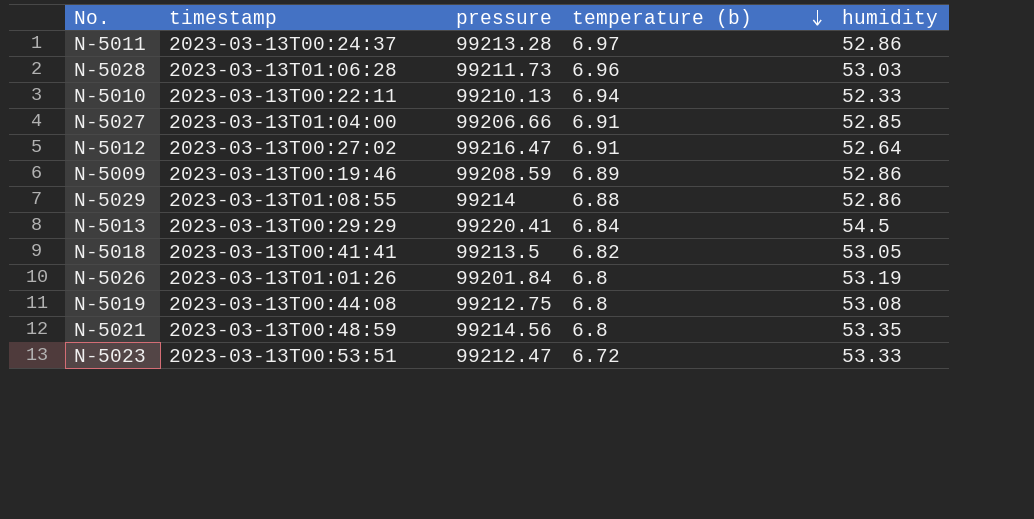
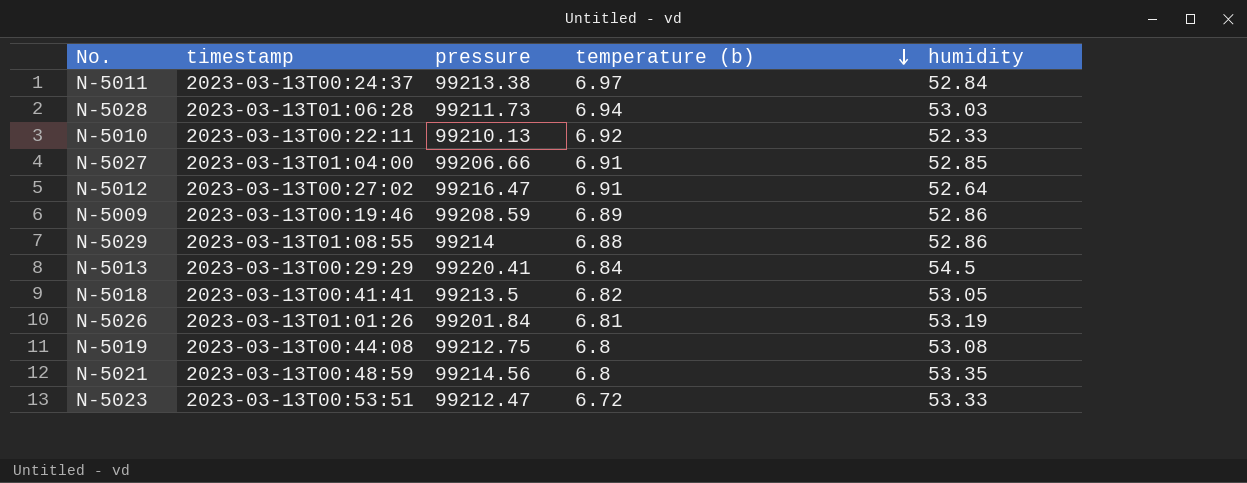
N-5011 | pressure: 99213.28 -> 99213.38
N-5011 | humidity: 52.86 -> 52.84
N-5028 | temperature (b): 6.96 -> 6.94
N-5010 | temperature (b): 6.94 -> 6.92
N-5026 | temperature (b): 6.8 -> 6.81

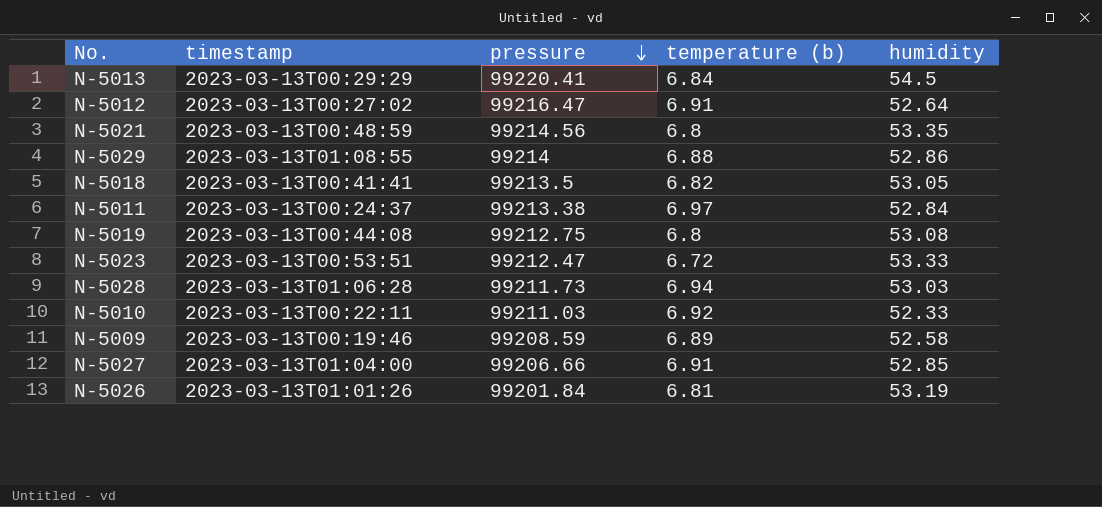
row order: temperature (b) descending -> pressure descending
N-5010 | pressure: 99210.13 -> 99211.03
N-5009 | humidity: 52.86 -> 52.58

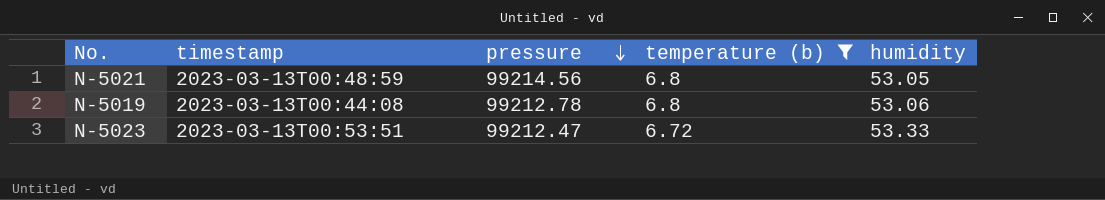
filter: none -> temperature (b) <= 6.8
N-5021 | humidity: 53.35 -> 53.05
N-5019 | pressure: 99212.75 -> 99212.78
N-5019 | humidity: 53.08 -> 53.06

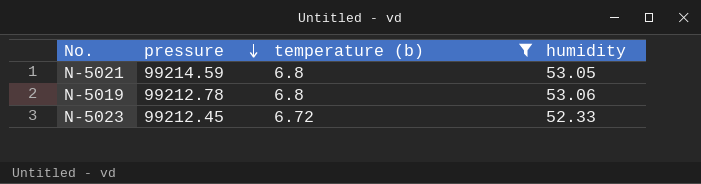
column timestamp | position: 2 -> none
N-5021 | pressure: 99214.56 -> 99214.59
N-5023 | pressure: 99212.47 -> 99212.45
N-5023 | humidity: 53.33 -> 52.33

